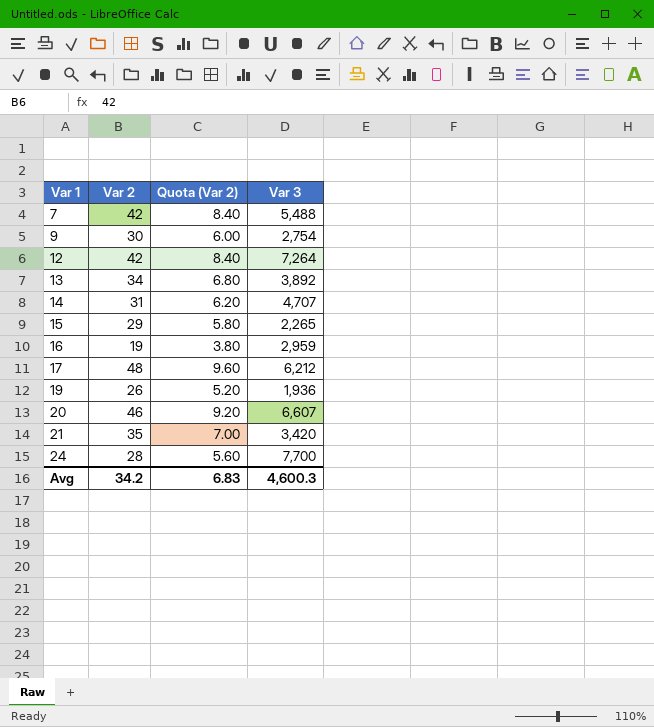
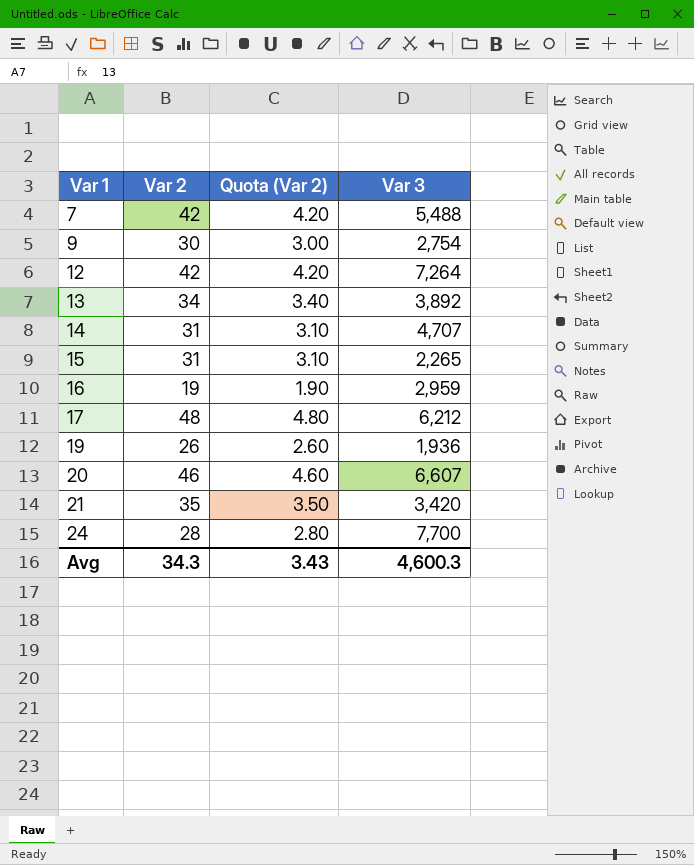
column Quota (Var 2) | formula: [Var 2] * 0.2 -> [Var 2] * 0.1
15 | Var 2: 29 -> 31
Avg | Var 2: 34.2 -> 34.3
Avg | Quota (Var 2): 6.83 -> 3.43

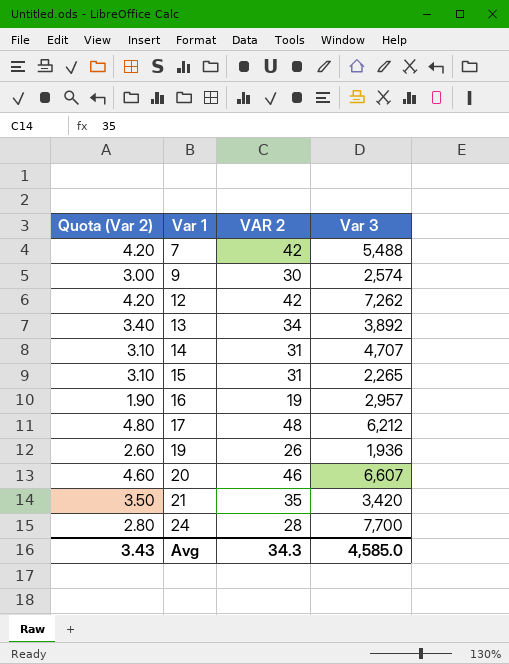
column Quota (Var 2) | position: 3 -> 1
column name: Var 2 -> VAR 2
9 | Var 3: 2,754 -> 2,574
12 | Var 3: 7,264 -> 7,262
16 | Var 3: 2,959 -> 2,957
Avg | Var 3: 4,600.3 -> 4,585.0

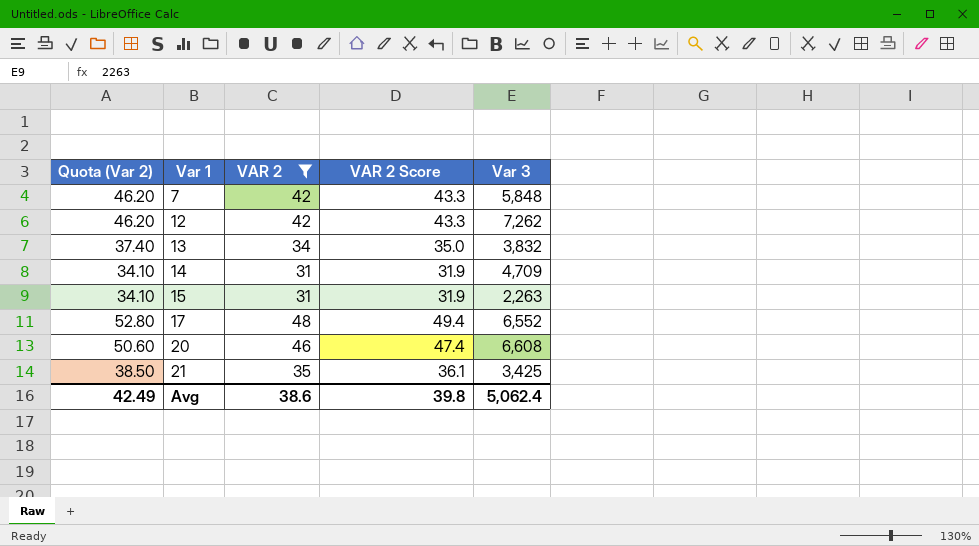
filter: none -> VAR 2 >= 31
column Quota (Var 2) | formula: [VAR 2] * 0.1 -> [VAR 2] * 1.1
column VAR 2 Score | formula: none -> [VAR 2] * 1.03
7 | Var 3: 5,488 -> 5,848
13 | Var 3: 3,892 -> 3,832
14 | Var 3: 4,707 -> 4,709
15 | Var 3: 2,265 -> 2,263
17 | Var 3: 6,212 -> 6,552
20 | Var 3: 6,607 -> 6,608
21 | Var 3: 3,420 -> 3,425
Avg | Quota (Var 2): 3.43 -> 42.49
Avg | VAR 2: 34.3 -> 38.6
Avg | Var 3: 4,585.0 -> 5,062.4

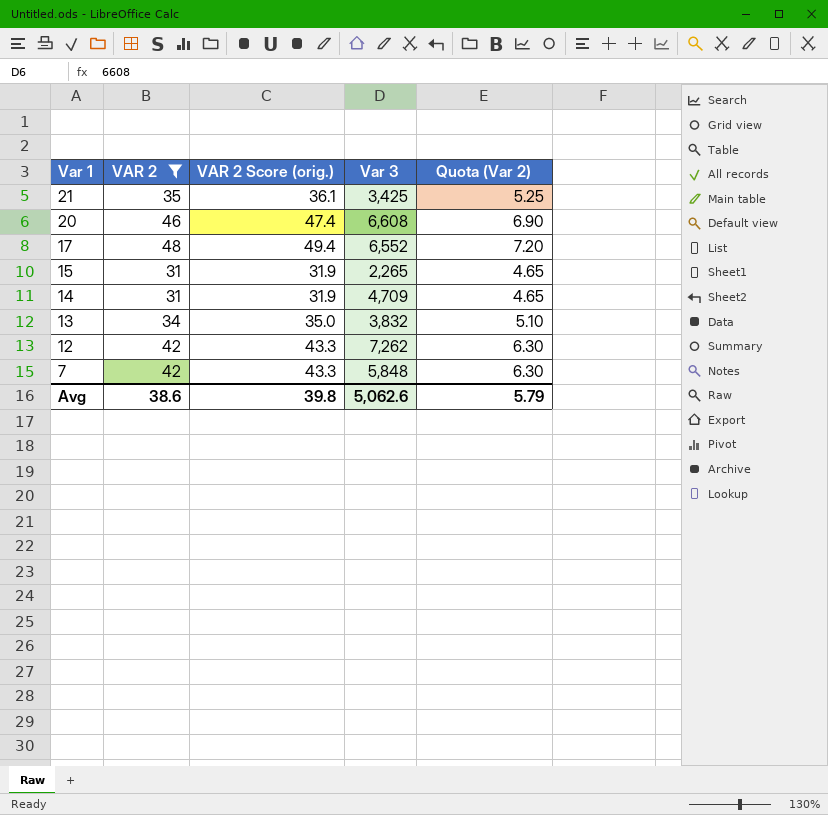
row order: Var 1 ascending -> Var 1 descending
column name: VAR 2 Score -> VAR 2 Score (orig.)
column Quota (Var 2) | formula: [VAR 2] * 1.1 -> [VAR 2] * 0.15
column Quota (Var 2) | position: 1 -> 5
15 | Var 3: 2,263 -> 2,265
Avg | Var 3: 5,062.4 -> 5,062.6
Avg | Quota (Var 2): 42.49 -> 5.79

